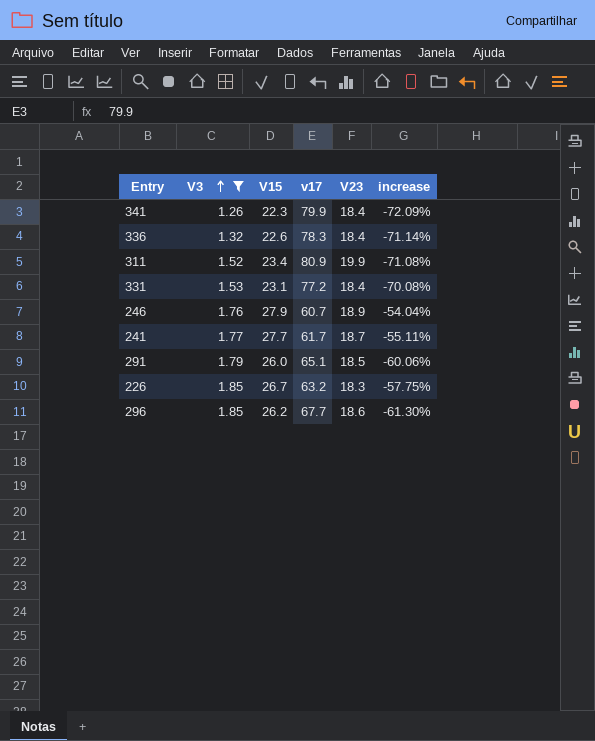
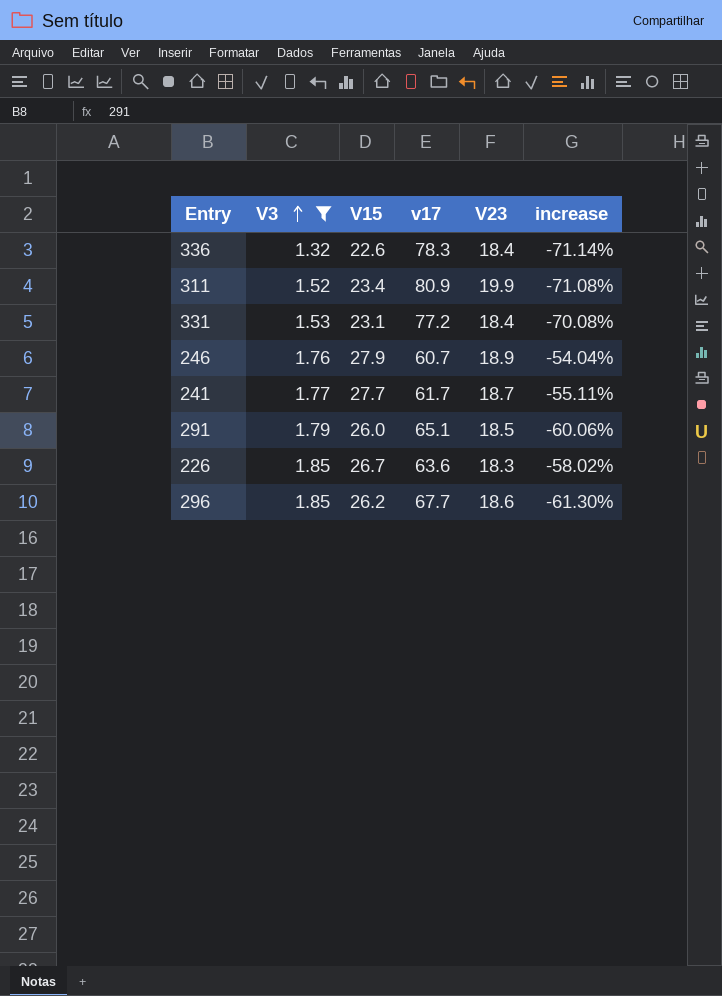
row 341: 1.26 | 22.3 | 79.9 | 18.4 | -72.09% -> none
226 | v17: 63.2 -> 63.6
226 | increase: -57.75% -> -58.02%

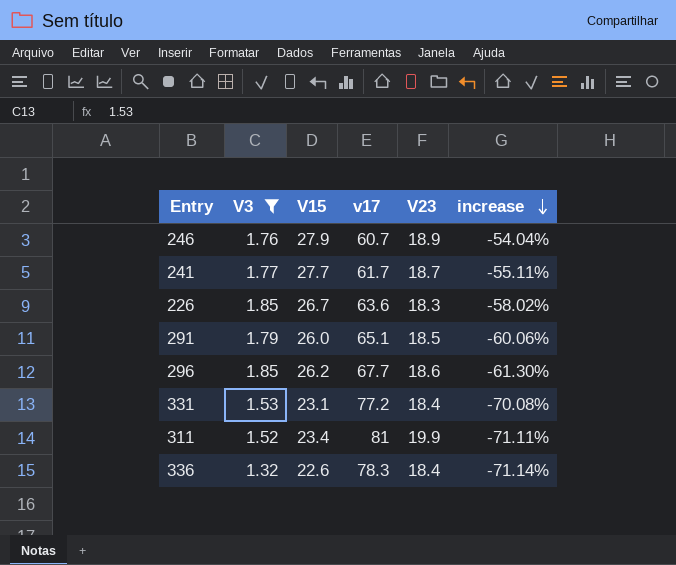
row order: V3 ascending -> increase descending
311 | v17: 80.9 -> 81
311 | increase: -71.08% -> -71.11%

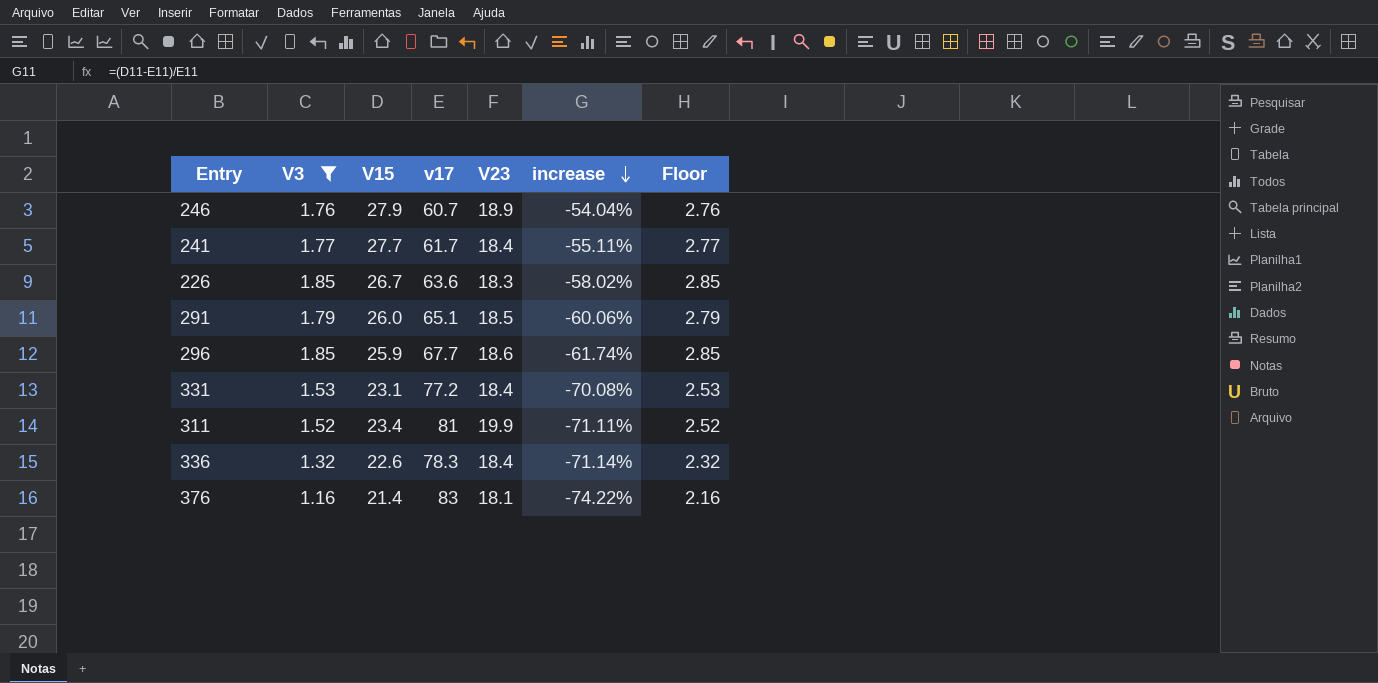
column Floor | formula: none -> [V3] + 1
241 | V23: 18.7 -> 18.4
296 | V15: 26.2 -> 25.9
296 | increase: -61.30% -> -61.74%
row 376: none -> 1.16 | 21.4 | 83 | 18.1 | -74.22% | 2.16

